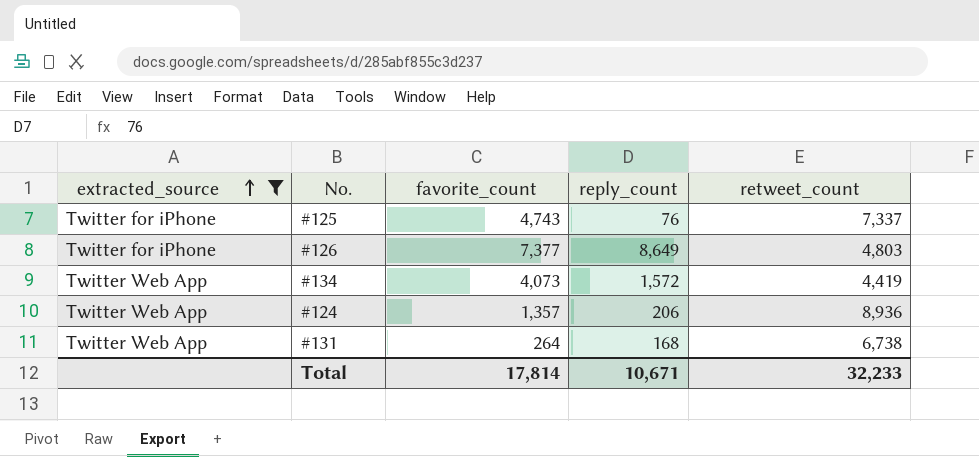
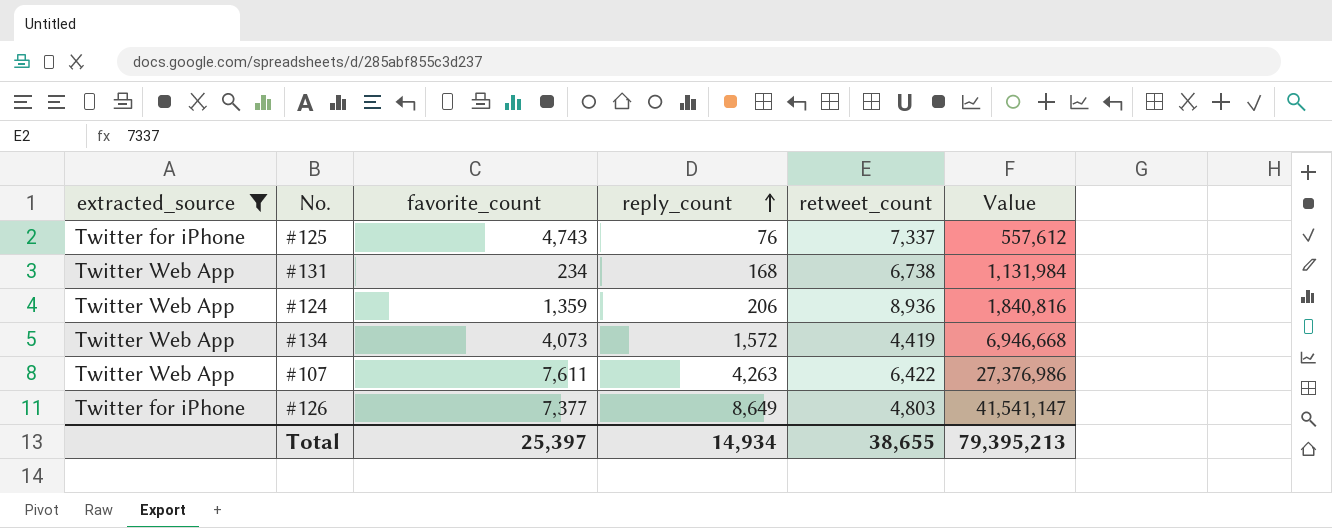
row order: extracted_source ascending -> reply_count ascending
column Value | formula: none -> [reply_count] * [retweet_count]
#131 | favorite_count: 264 -> 234
#124 | favorite_count: 1,357 -> 1,359
row #107: none -> Twitter Web App | 7,611 | 4,263 | 6,422 | 27,376,986
Total | favorite_count: 17,814 -> 25,397
Total | reply_count: 10,671 -> 14,934
Total | retweet_count: 32,233 -> 38,655

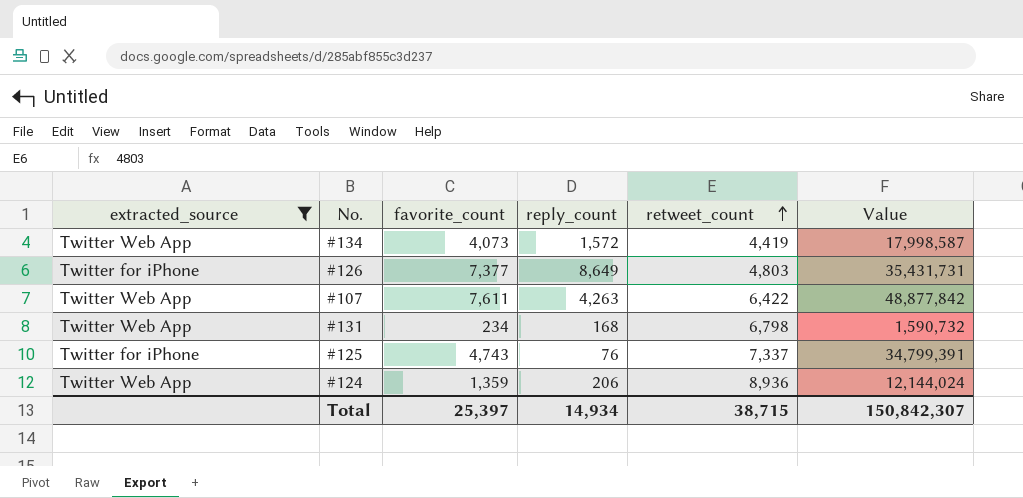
row order: reply_count ascending -> retweet_count ascending
column Value | formula: [reply_count] * [retweet_count] -> [favorite_count] * [retweet_count]
#131 | retweet_count: 6,738 -> 6,798
Total | retweet_count: 38,655 -> 38,715
Total | Value: 79,395,213 -> 150,842,307

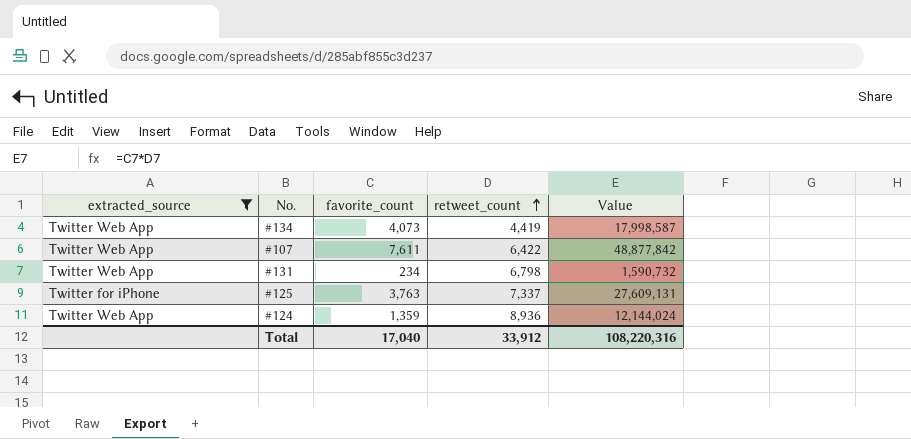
column reply_count | position: 4 -> none
row #126: Twitter for iPhone | 7,377 | 8,649 | 4,803 | 35,431,731 -> none
#125 | favorite_count: 4,743 -> 3,763
#125 | Value: 34,799,391 -> 27,609,131
Total | favorite_count: 25,397 -> 17,040
Total | retweet_count: 38,715 -> 33,912
Total | Value: 150,842,307 -> 108,220,316

